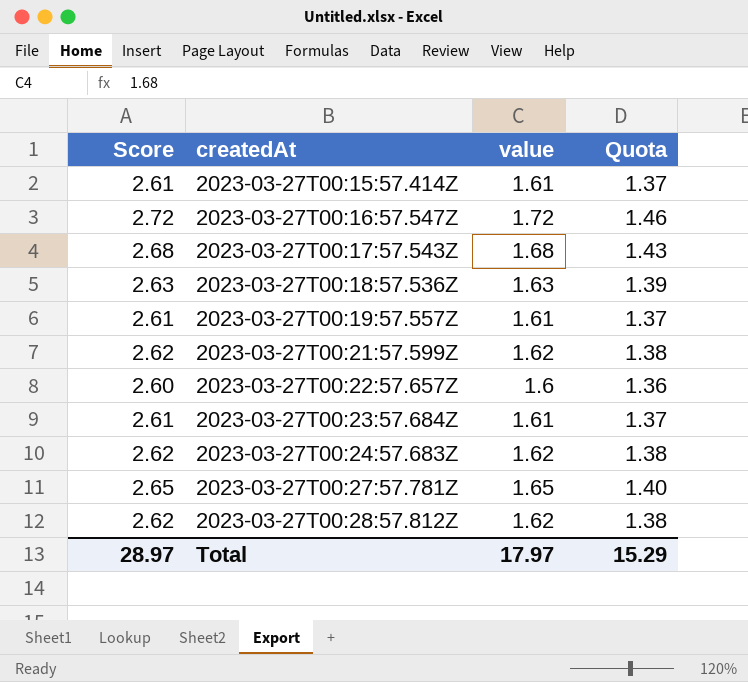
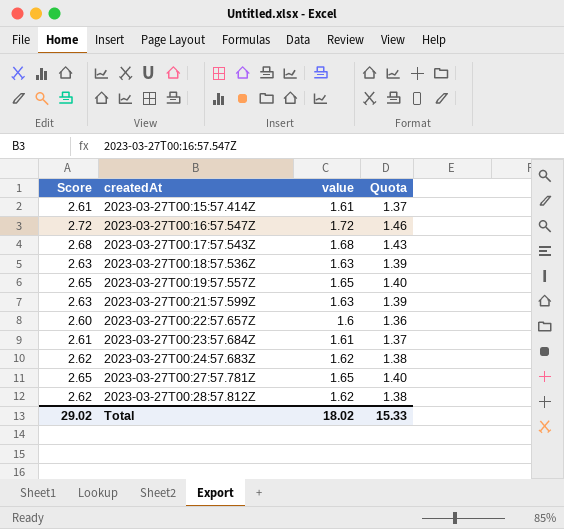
2023-03-27T00:19:57.557Z | Score: 2.61 -> 2.65
2023-03-27T00:19:57.557Z | value: 1.61 -> 1.65
2023-03-27T00:19:57.557Z | Quota: 1.37 -> 1.40
2023-03-27T00:21:57.599Z | Score: 2.62 -> 2.63
2023-03-27T00:21:57.599Z | value: 1.62 -> 1.63
2023-03-27T00:21:57.599Z | Quota: 1.38 -> 1.39
Total | Score: 28.97 -> 29.02
Total | value: 17.97 -> 18.02
Total | Quota: 15.29 -> 15.33

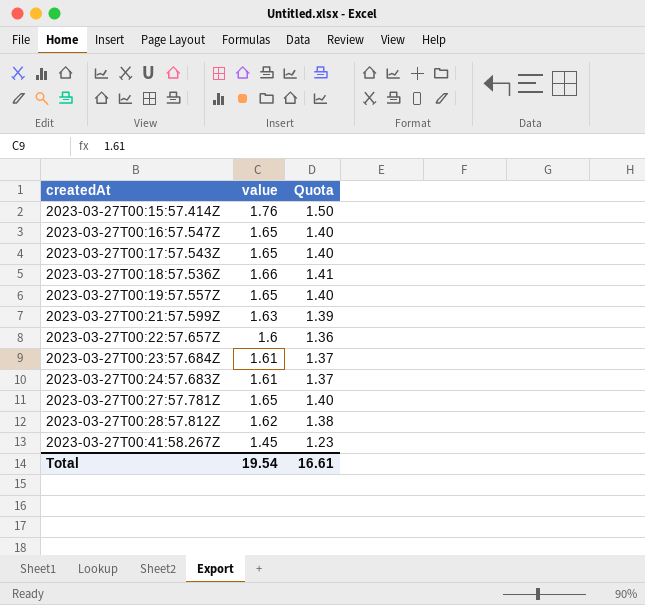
column Score | formula: [value] + 1 -> none
2023-03-27T00:15:57.414Z | value: 1.61 -> 1.76
2023-03-27T00:15:57.414Z | Quota: 1.37 -> 1.50
2023-03-27T00:16:57.547Z | value: 1.72 -> 1.65
2023-03-27T00:16:57.547Z | Quota: 1.46 -> 1.40
2023-03-27T00:17:57.543Z | value: 1.68 -> 1.65
2023-03-27T00:17:57.543Z | Quota: 1.43 -> 1.40
2023-03-27T00:18:57.536Z | value: 1.63 -> 1.66
2023-03-27T00:18:57.536Z | Quota: 1.39 -> 1.41
2023-03-27T00:24:57.683Z | value: 1.62 -> 1.61
2023-03-27T00:24:57.683Z | Quota: 1.38 -> 1.37
row 2023-03-27T00:41:58.267Z: none -> 1.45 | 1.23
Total | value: 18.02 -> 19.54
Total | Quota: 15.33 -> 16.61

